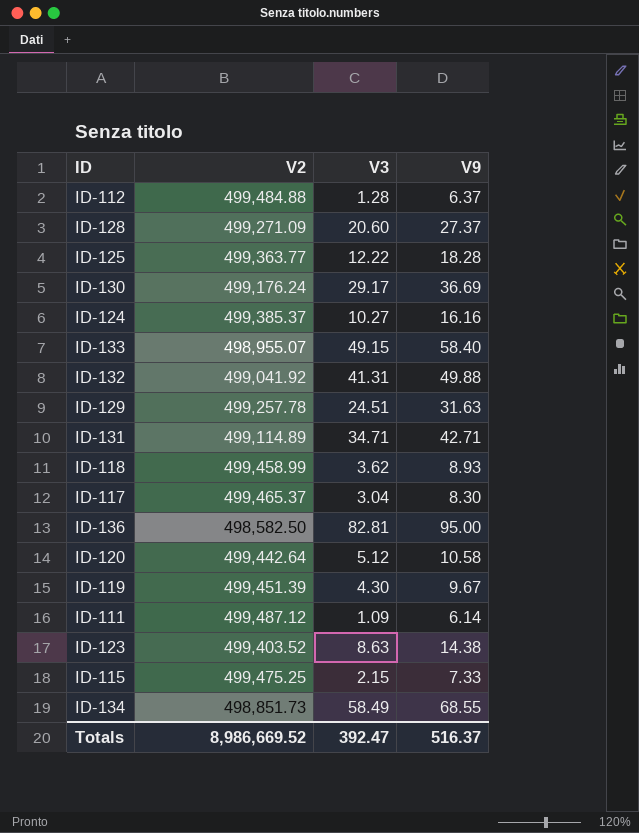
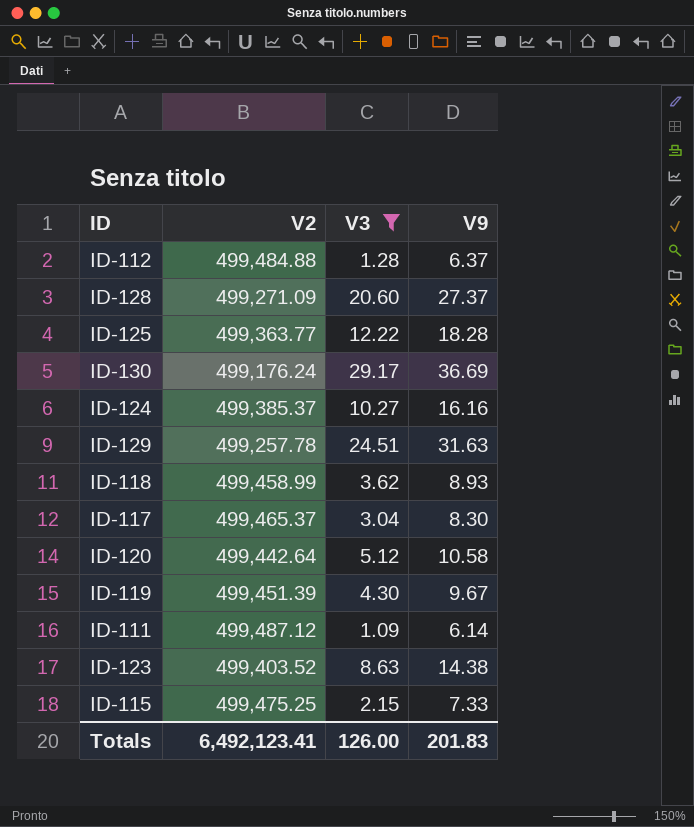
filter: none -> V3 <= 29.17
Totals | V2: 8,986,669.52 -> 6,492,123.41
Totals | V3: 392.47 -> 126.00
Totals | V9: 516.37 -> 201.83

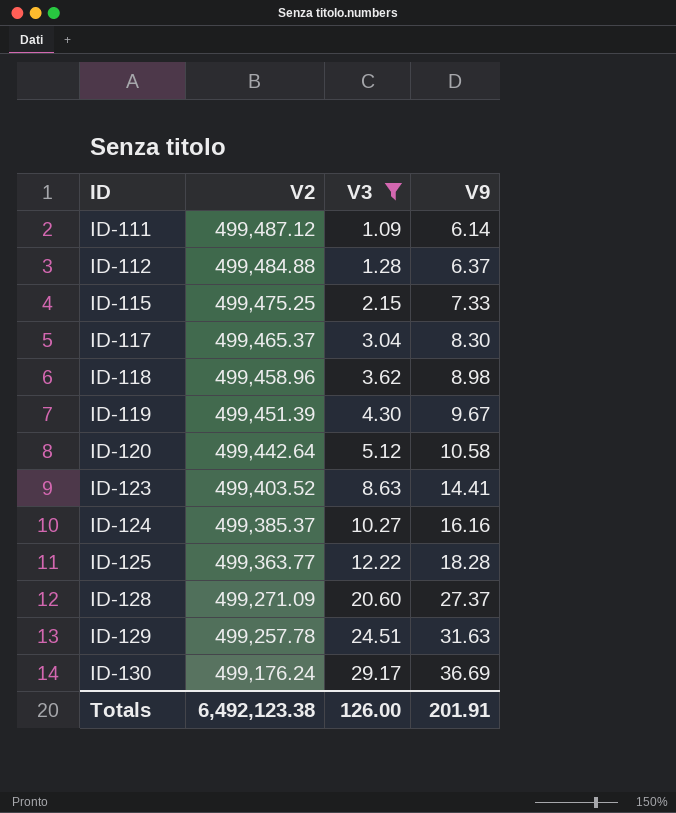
row order: none -> ID ascending
ID-118 | V2: 499,458.99 -> 499,458.96
ID-118 | V9: 8.93 -> 8.98
ID-123 | V9: 14.38 -> 14.41
Totals | V2: 6,492,123.41 -> 6,492,123.38
Totals | V9: 201.83 -> 201.91

